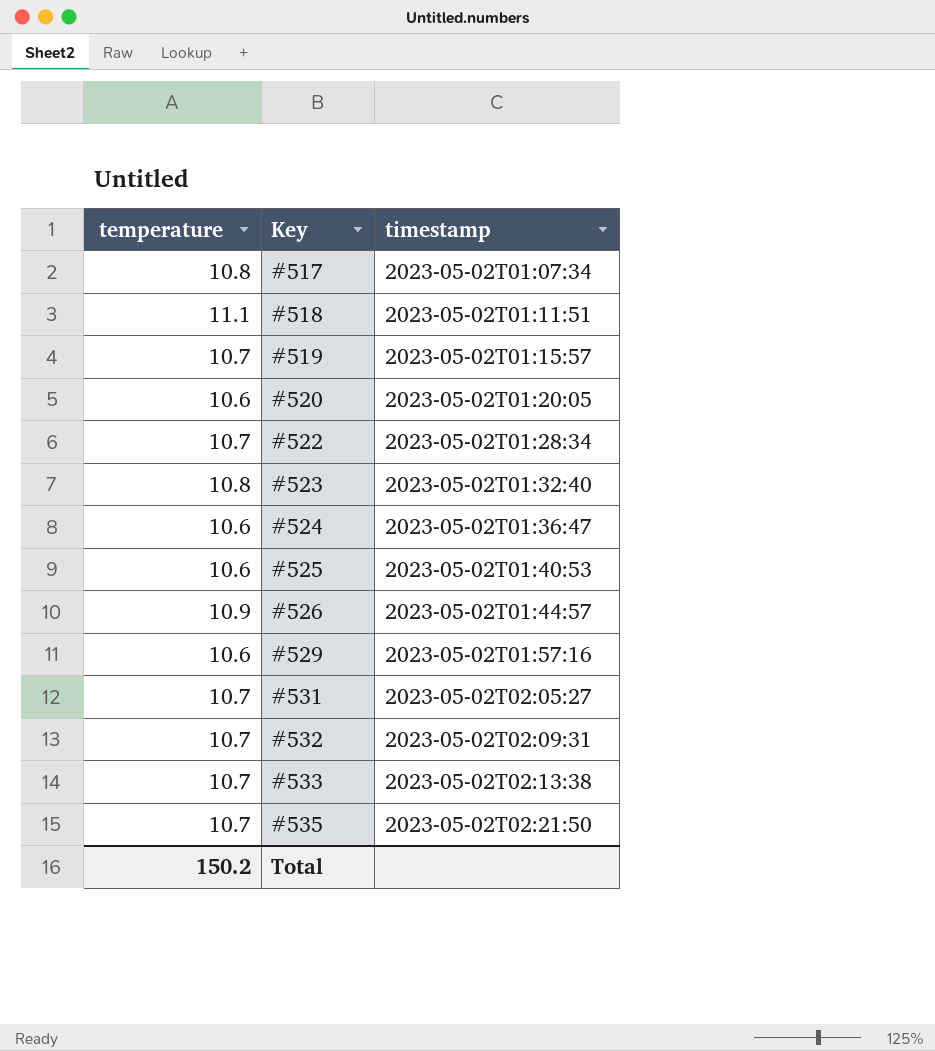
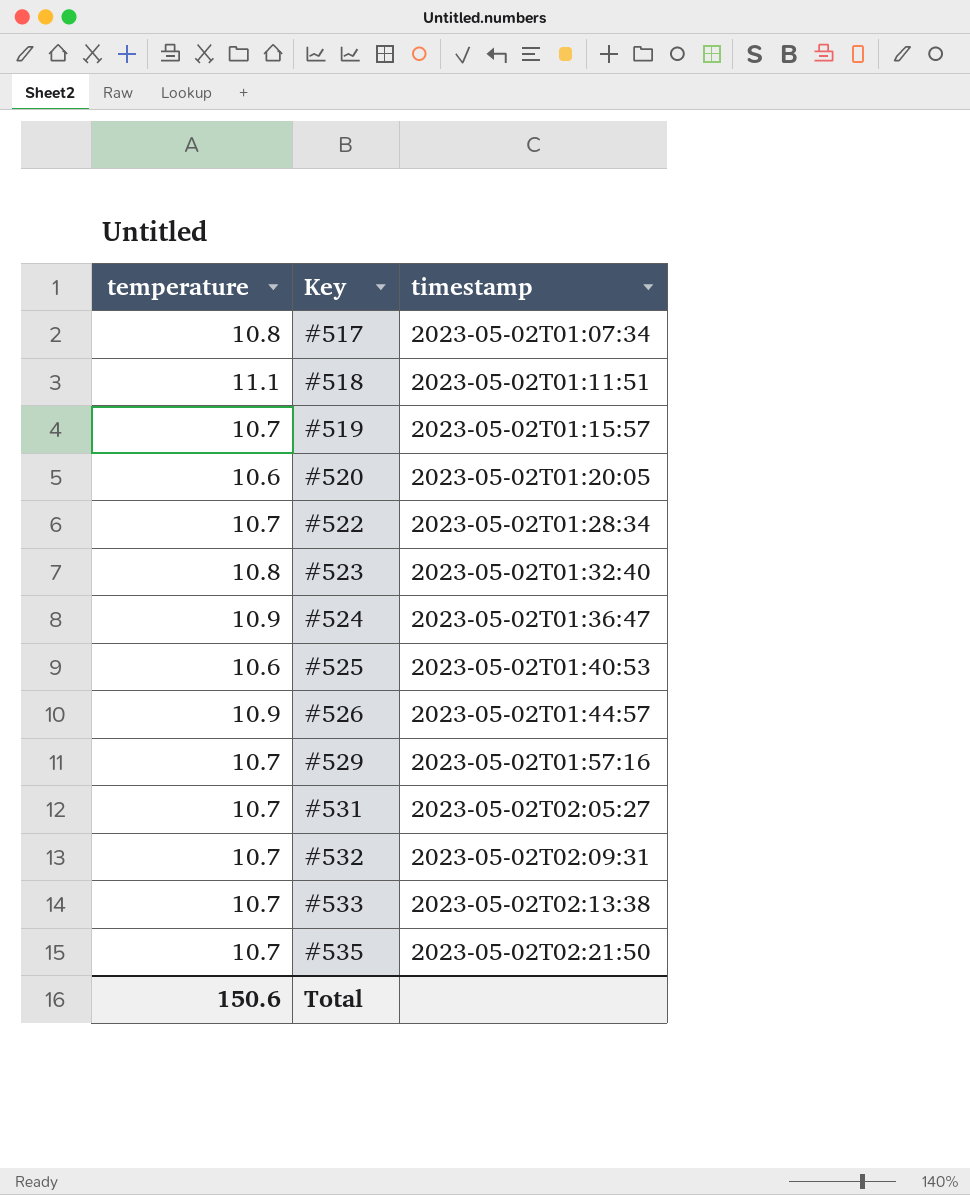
#524 | temperature: 10.6 -> 10.9
#529 | temperature: 10.6 -> 10.7
Total | temperature: 150.2 -> 150.6

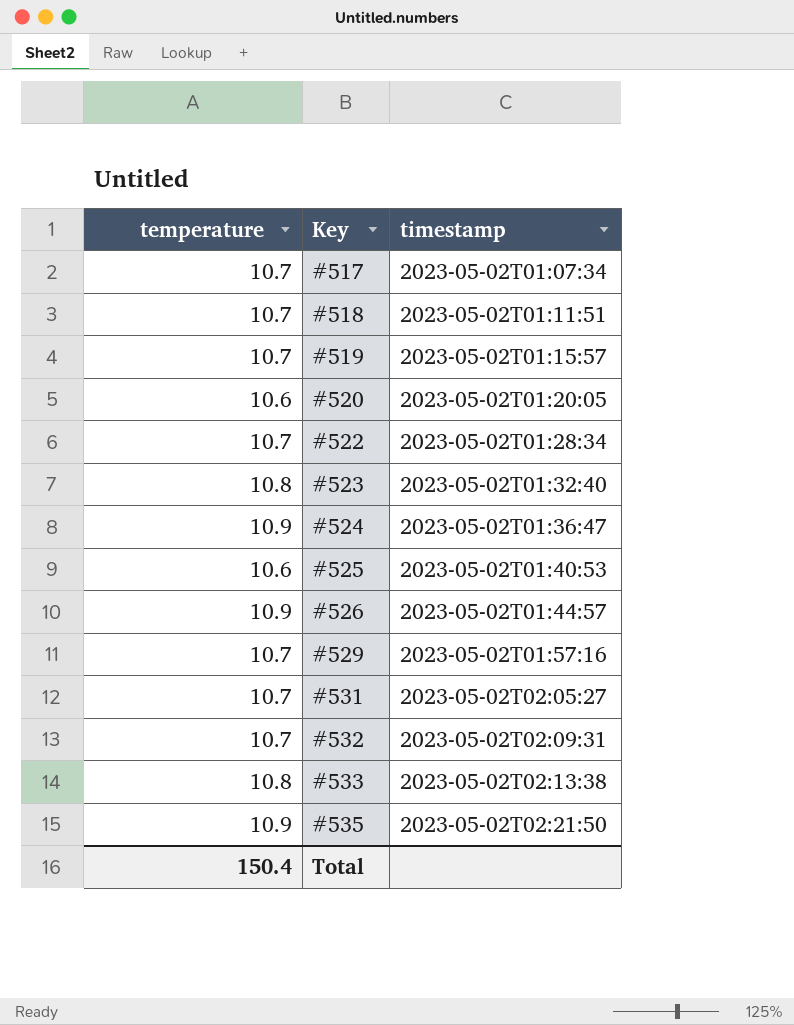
#517 | temperature: 10.8 -> 10.7
#518 | temperature: 11.1 -> 10.7
#533 | temperature: 10.7 -> 10.8
#535 | temperature: 10.7 -> 10.9
Total | temperature: 150.6 -> 150.4

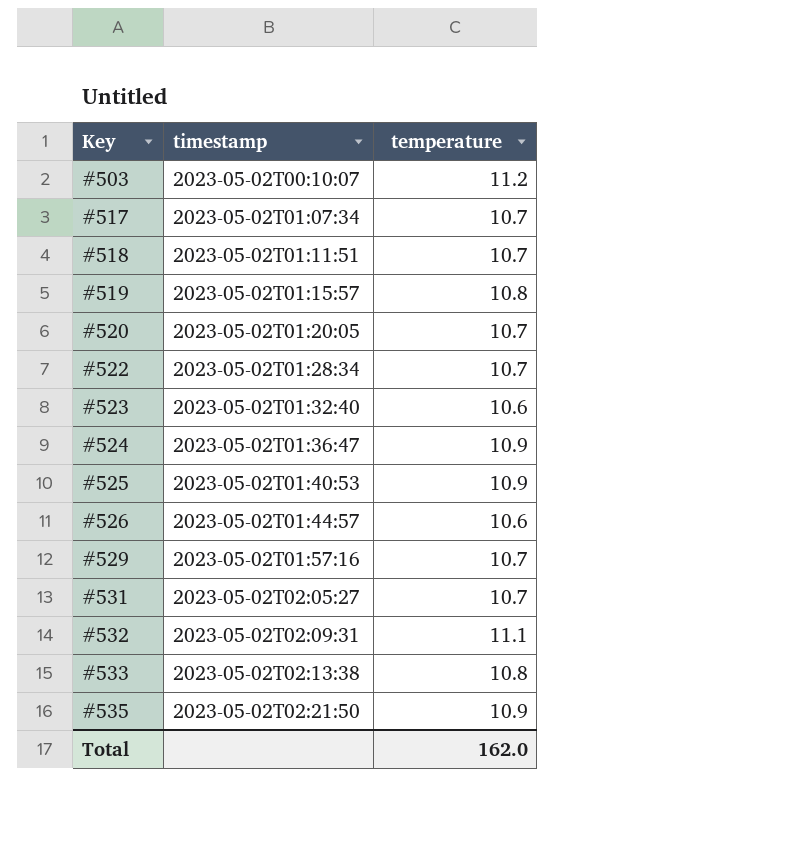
column temperature | position: 1 -> 3
row #503: none -> 2023-05-02T00:10:07 | 11.2
#519 | temperature: 10.7 -> 10.8
#520 | temperature: 10.6 -> 10.7
#523 | temperature: 10.8 -> 10.6
#525 | temperature: 10.6 -> 10.9
#526 | temperature: 10.9 -> 10.6
#532 | temperature: 10.7 -> 11.1
Total | temperature: 150.4 -> 162.0

